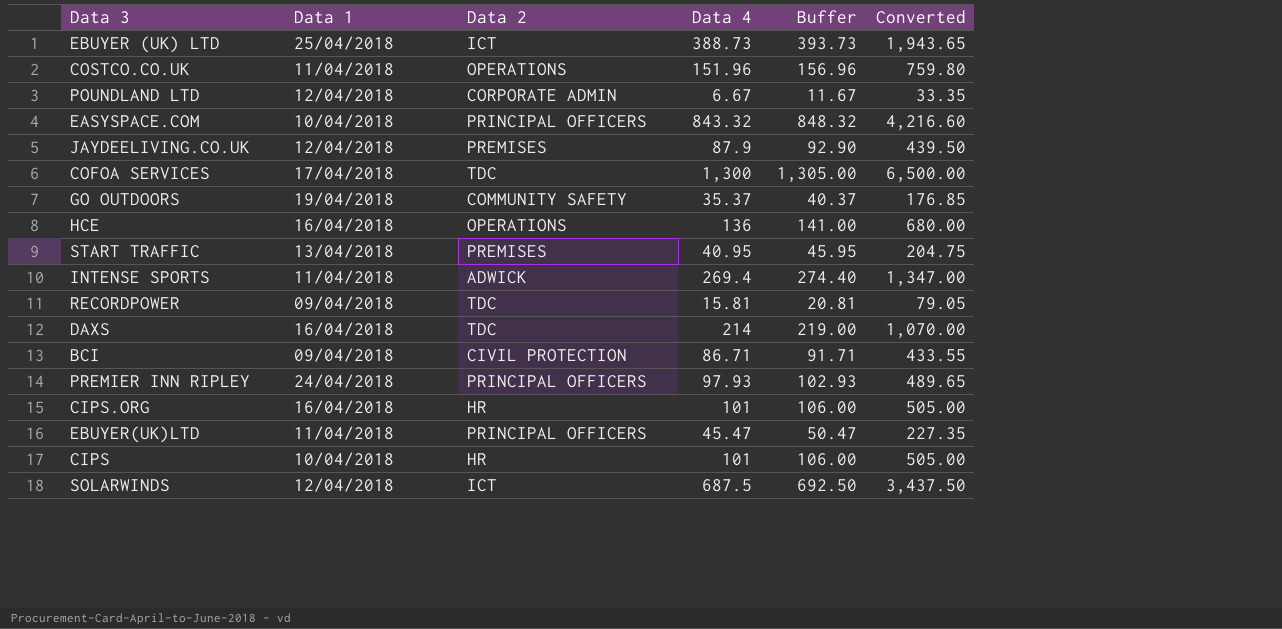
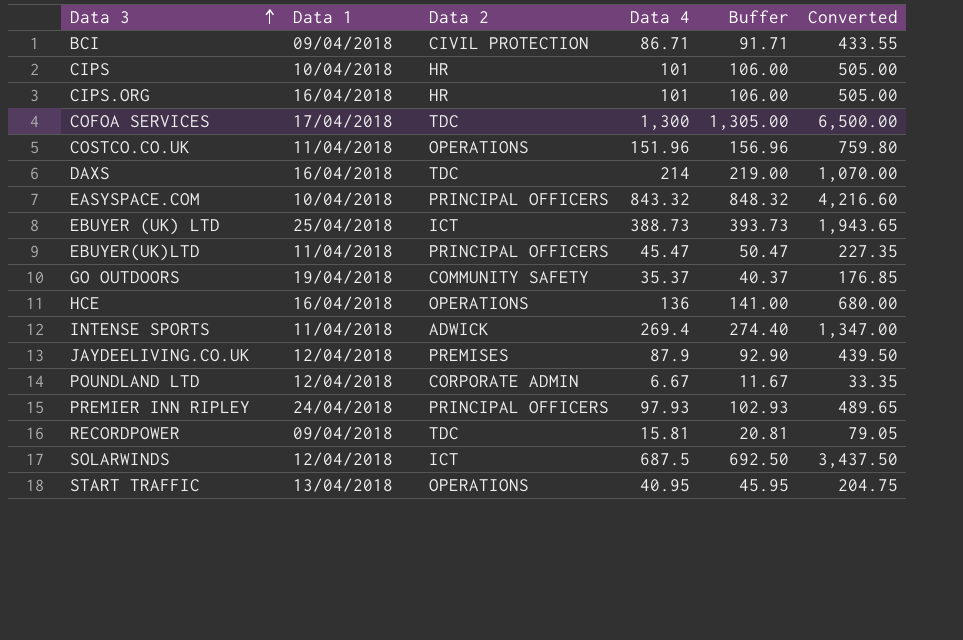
row order: none -> Data 3 ascending
START TRAFFIC | Data 2: PREMISES -> OPERATIONS

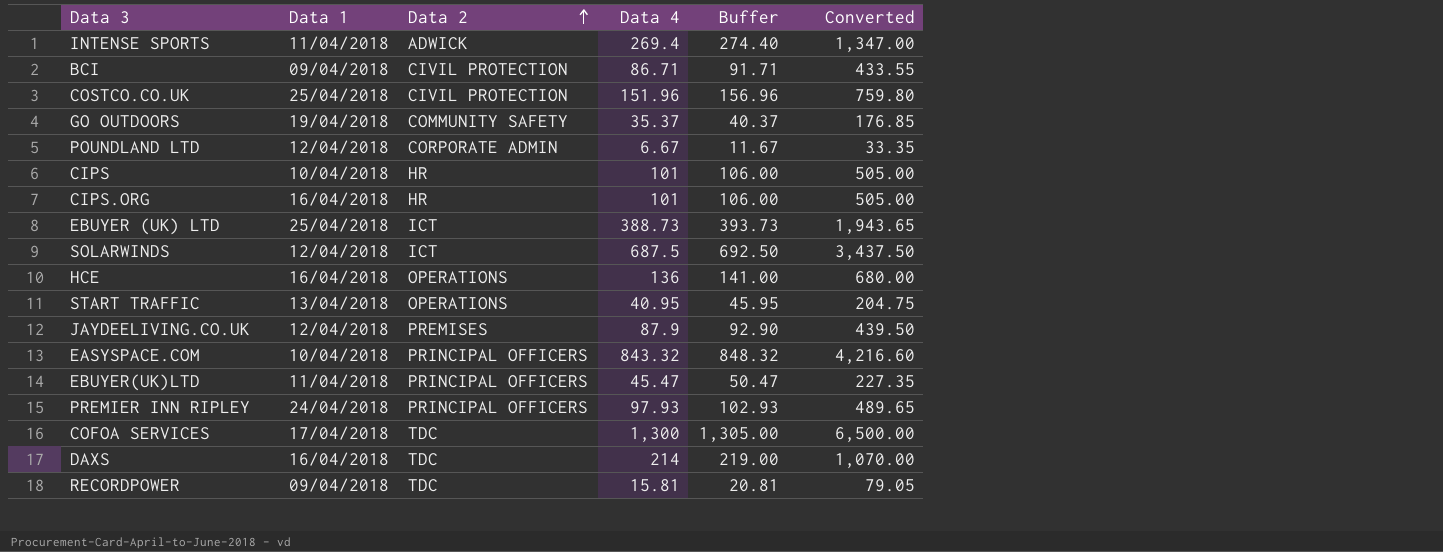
row order: Data 3 ascending -> Data 2 ascending
COSTCO.CO.UK | Data 1: 11/04/2018 -> 25/04/2018
COSTCO.CO.UK | Data 2: OPERATIONS -> CIVIL PROTECTION

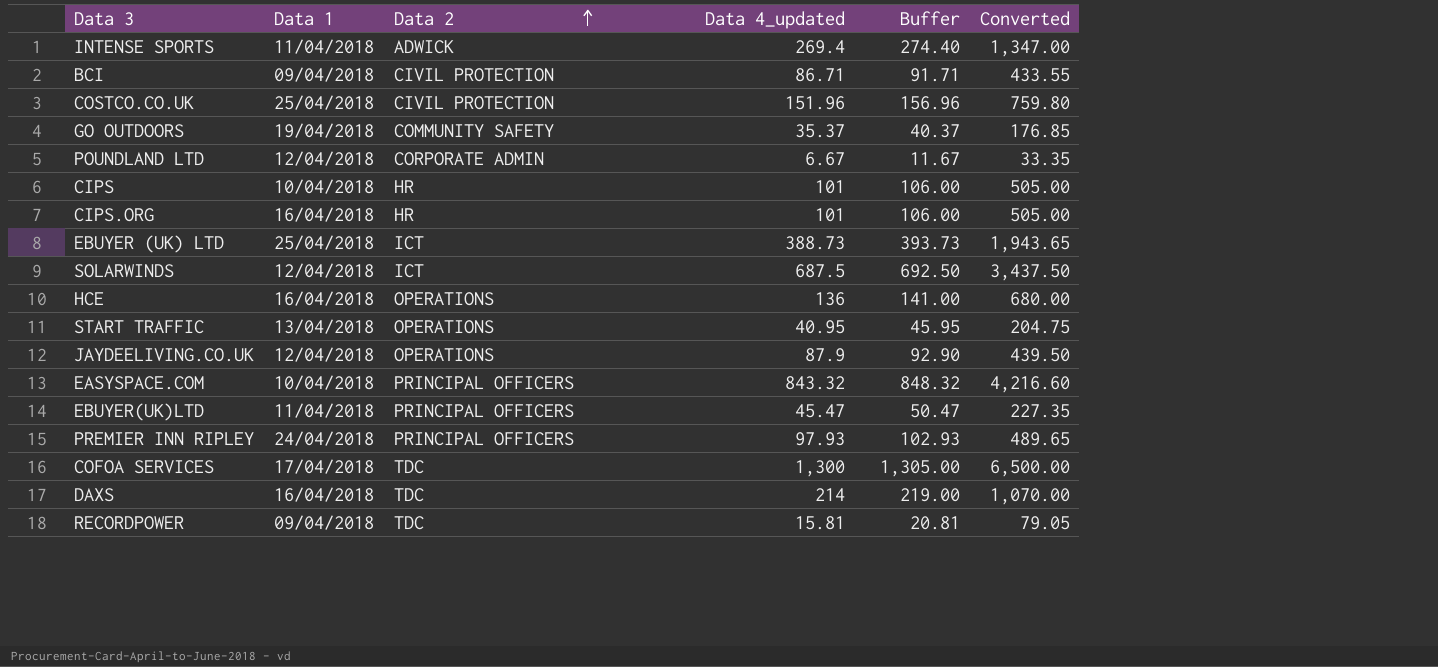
column name: Data 4 -> Data 4_updated
JAYDEELIVING.CO.UK | Data 2: PREMISES -> OPERATIONS

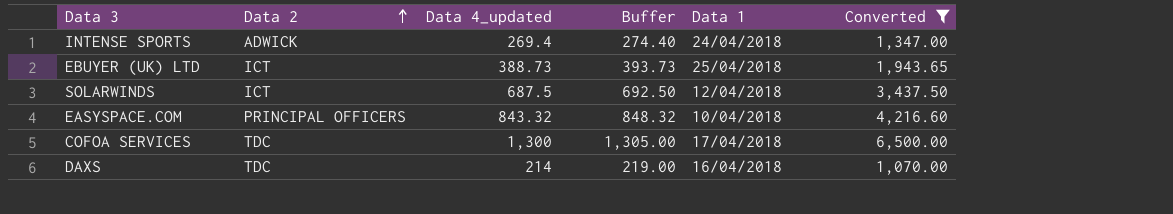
filter: none -> Converted >= 1,070.00
column Data 1 | position: 2 -> 5
INTENSE SPORTS | Data 1: 11/04/2018 -> 24/04/2018

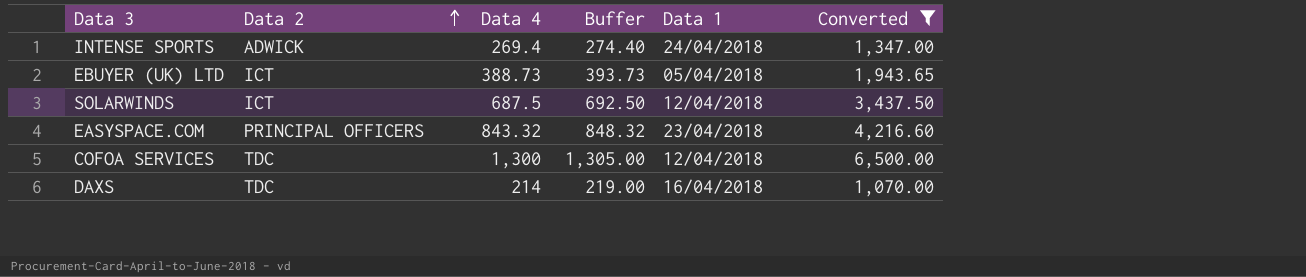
column name: Data 4_updated -> Data 4
EBUYER (UK) LTD | Data 1: 25/04/2018 -> 05/04/2018
EASYSPACE.COM | Data 1: 10/04/2018 -> 23/04/2018
COFOA SERVICES | Data 1: 17/04/2018 -> 12/04/2018

